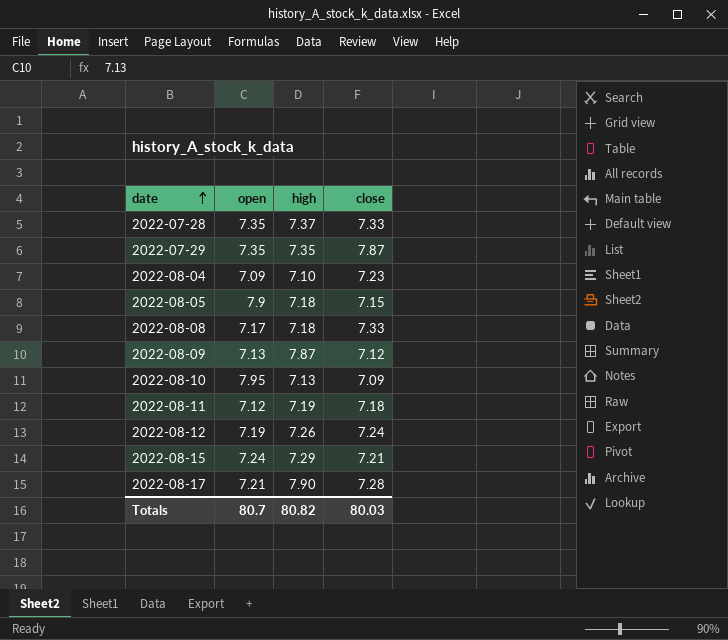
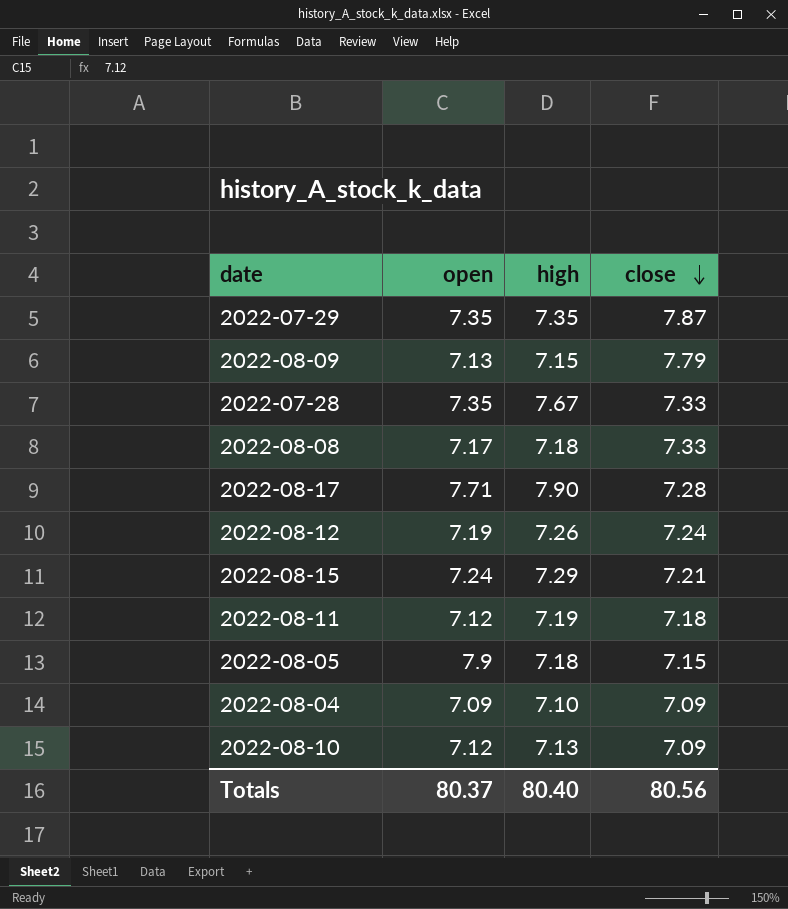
row order: date ascending -> close descending
2022-08-09 | high: 7.87 -> 7.15
2022-08-09 | close: 7.12 -> 7.79
2022-07-28 | high: 7.37 -> 7.67
2022-08-17 | open: 7.21 -> 7.71
2022-08-04 | close: 7.23 -> 7.09
2022-08-10 | open: 7.95 -> 7.12
Totals | open: 80.7 -> 80.37
Totals | high: 80.82 -> 80.40
Totals | close: 80.03 -> 80.56

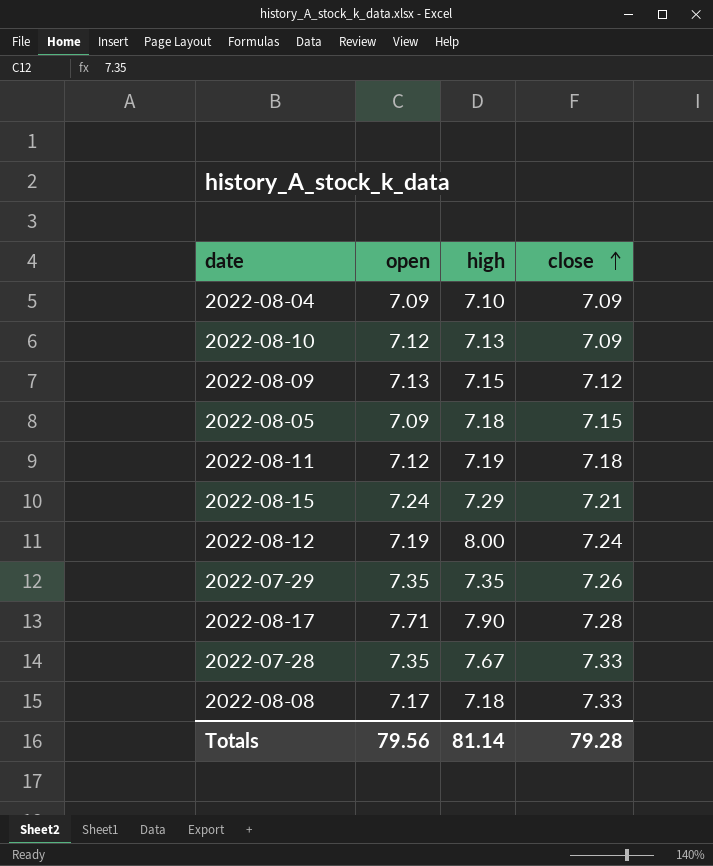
row order: close descending -> close ascending
2022-08-09 | close: 7.79 -> 7.12
2022-08-05 | open: 7.9 -> 7.09
2022-08-12 | high: 7.26 -> 8.00
2022-07-29 | close: 7.87 -> 7.26
Totals | open: 80.37 -> 79.56
Totals | high: 80.40 -> 81.14
Totals | close: 80.56 -> 79.28

